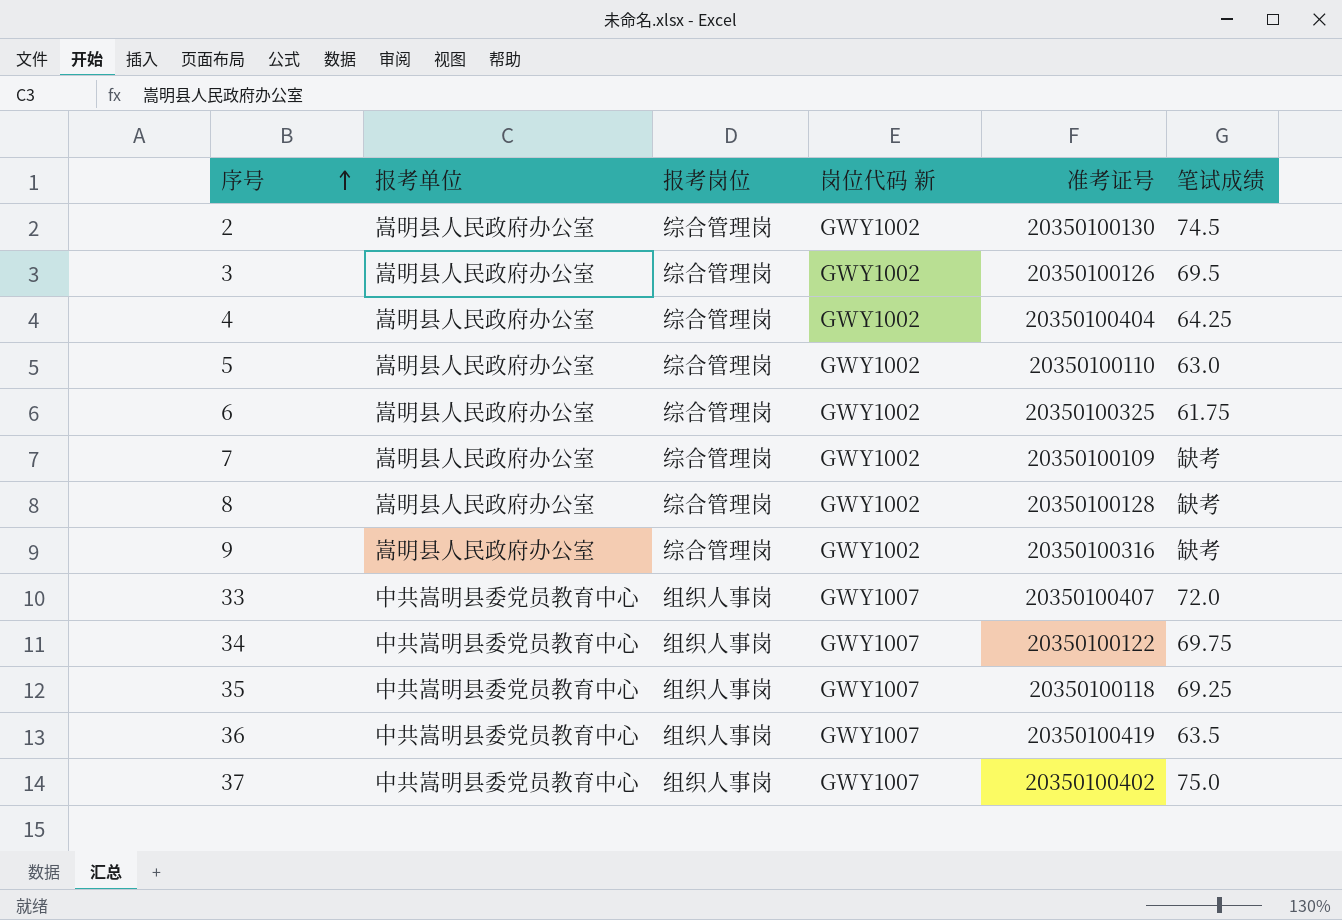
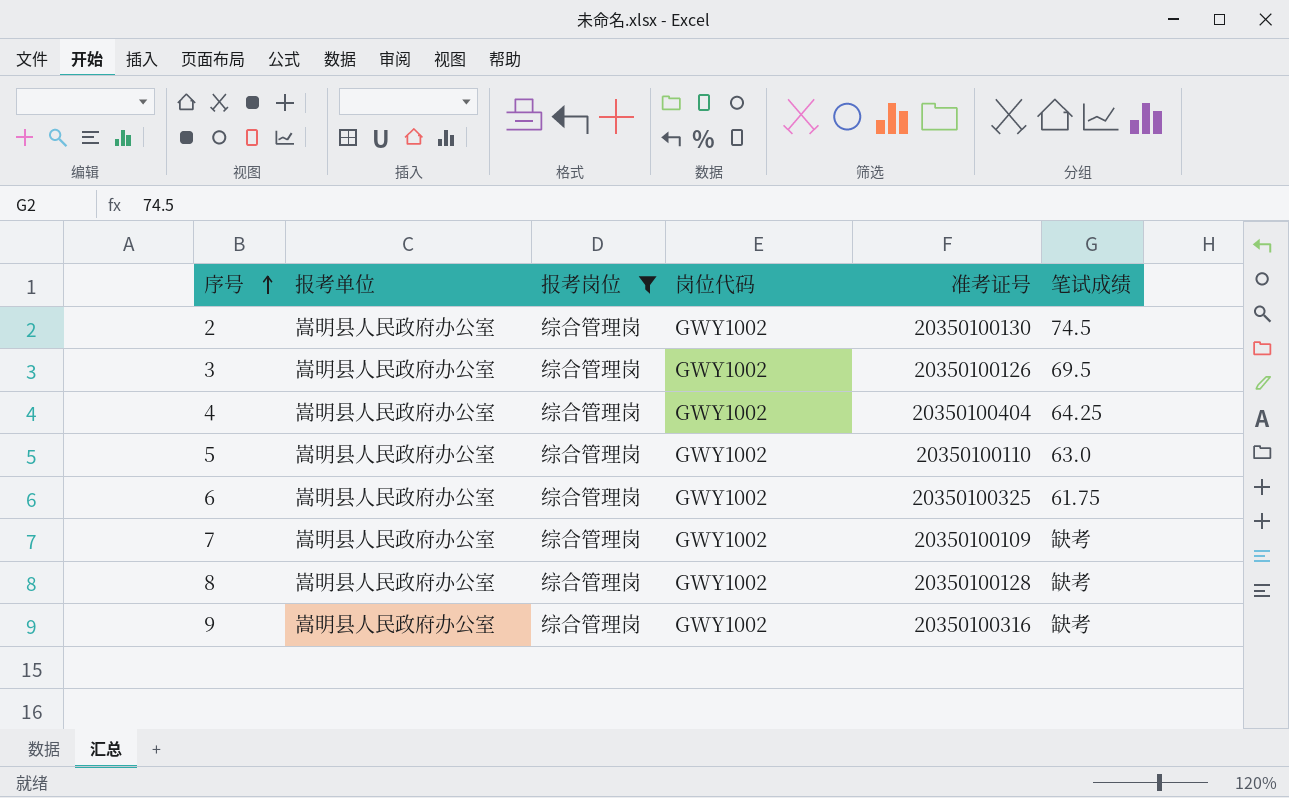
filter: none -> 报考岗位 = 综合管理岗
column name: 岗位代码 新 -> 岗位代码

